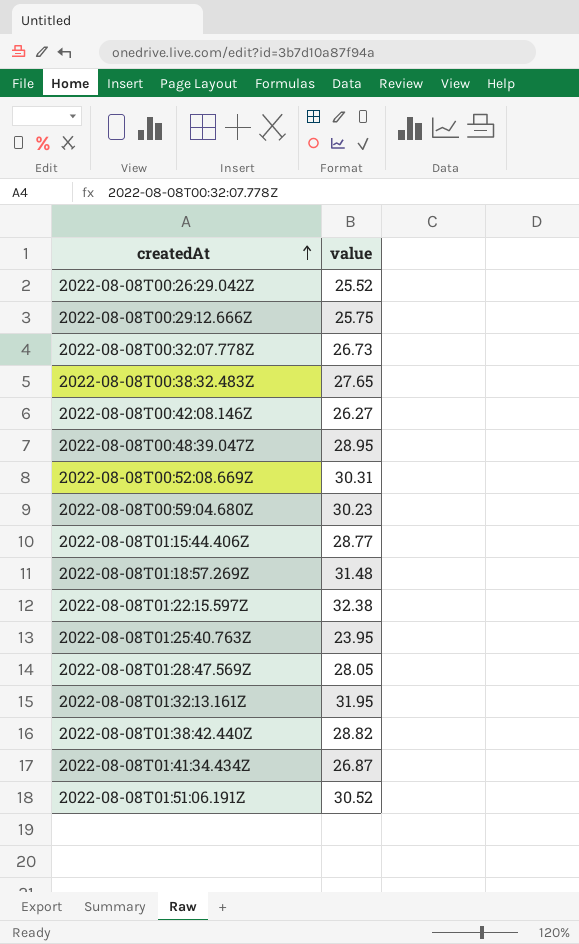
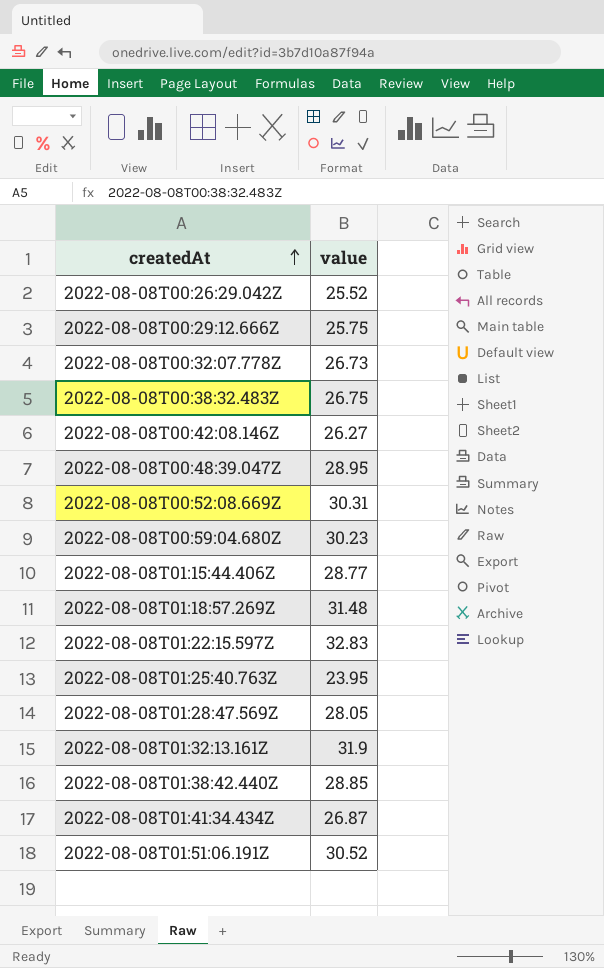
2022-08-08T00:38:32.483Z | value: 27.65 -> 26.75
2022-08-08T01:22:15.597Z | value: 32.38 -> 32.83
2022-08-08T01:32:13.161Z | value: 31.95 -> 31.9
2022-08-08T01:38:42.440Z | value: 28.82 -> 28.85

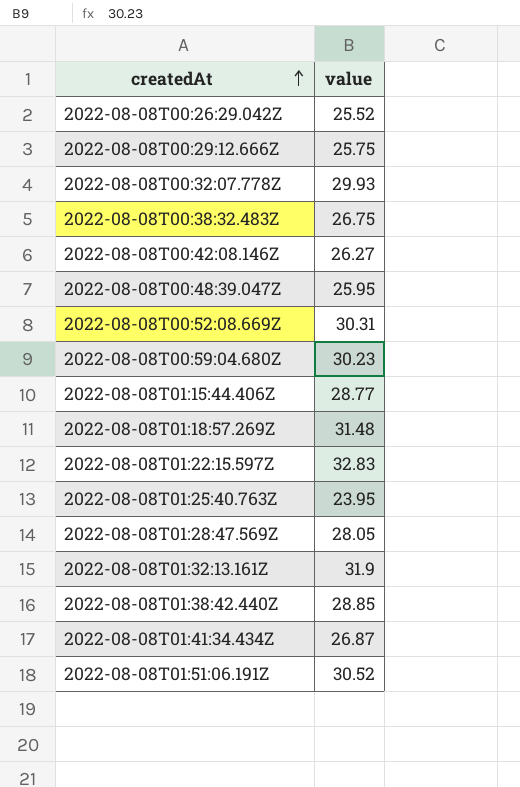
2022-08-08T00:32:07.778Z | value: 26.73 -> 29.93
2022-08-08T00:48:39.047Z | value: 28.95 -> 25.95

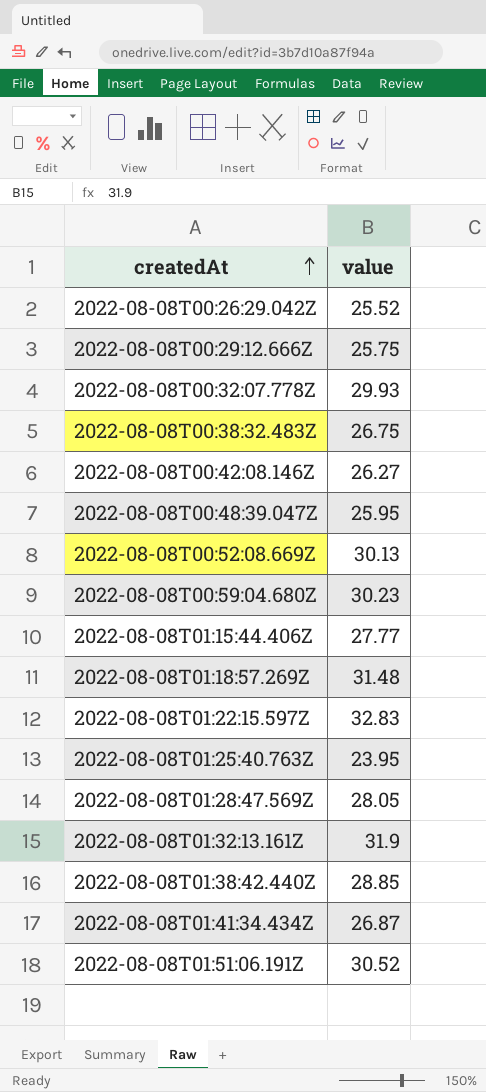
2022-08-08T00:52:08.669Z | value: 30.31 -> 30.13
2022-08-08T01:15:44.406Z | value: 28.77 -> 27.77

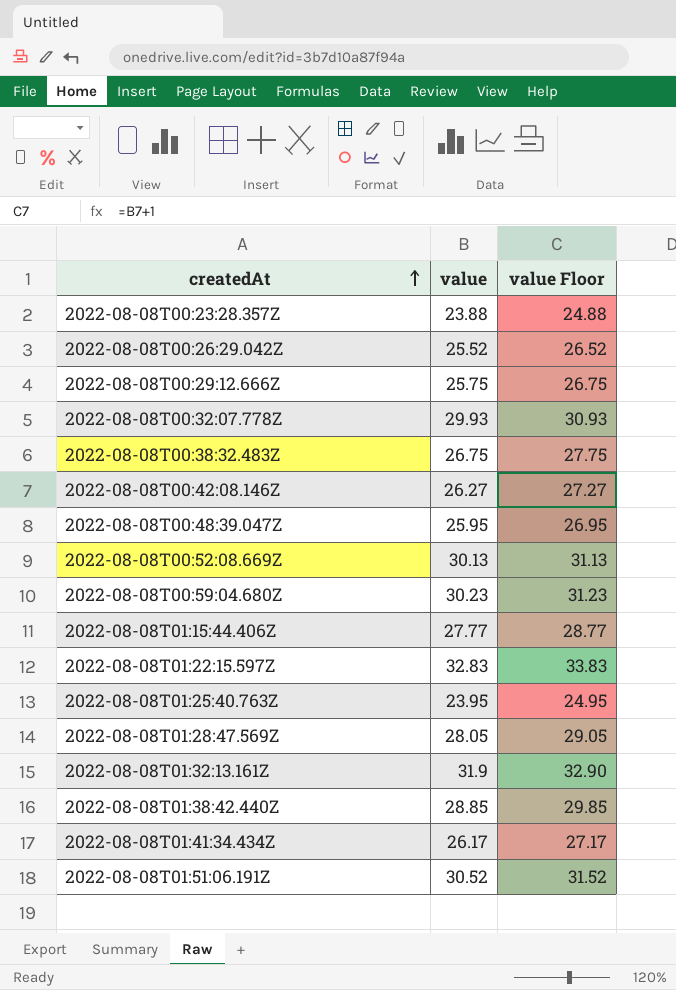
column value Floor | formula: none -> [value] + 1
row 2022-08-08T01:18:57.269Z: 31.48 -> none
row 2022-08-08T00:23:28.357Z: none -> 23.88 | 24.88
2022-08-08T01:41:34.434Z | value: 26.87 -> 26.17

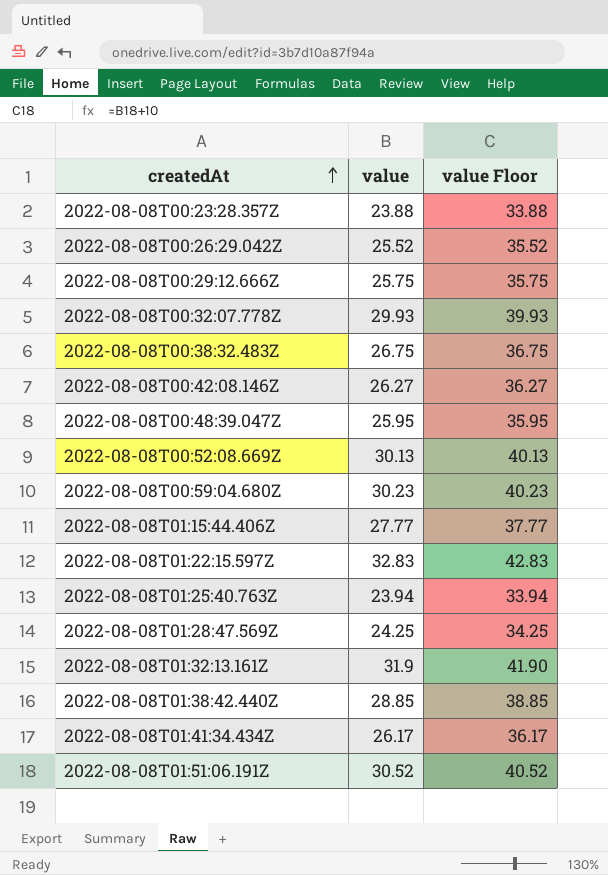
column value Floor | formula: [value] + 1 -> [value] + 10
2022-08-08T01:25:40.763Z | value: 23.95 -> 23.94
2022-08-08T01:28:47.569Z | value: 28.05 -> 24.25

